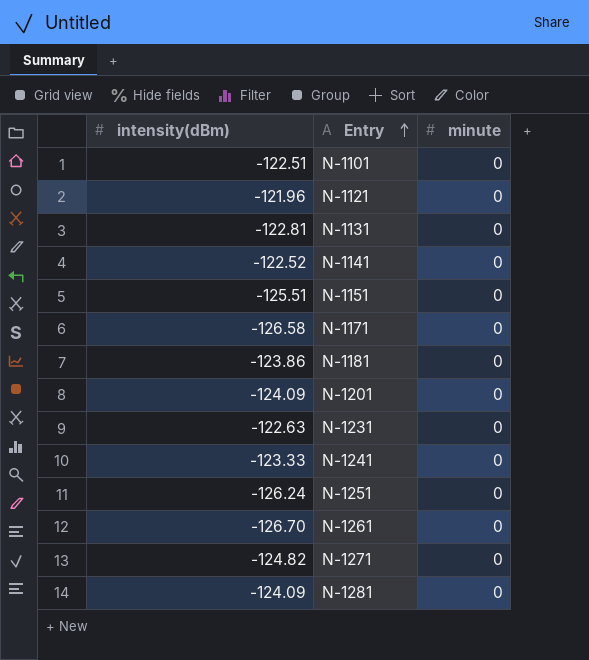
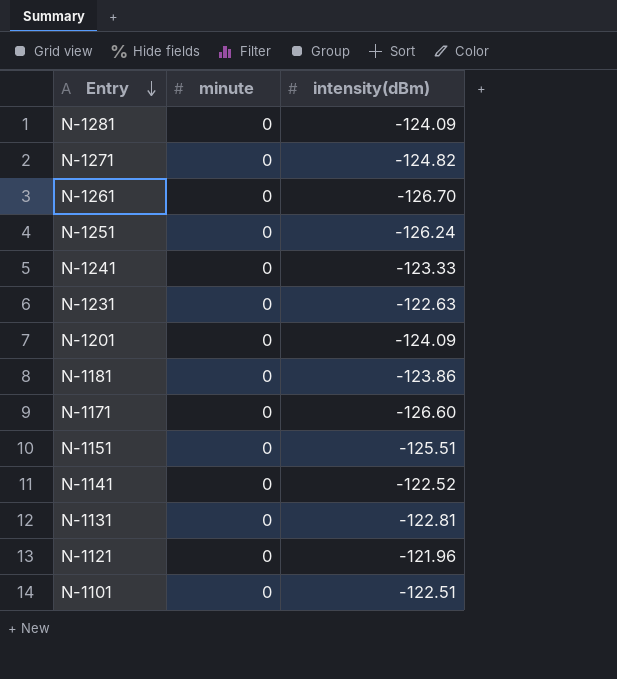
row order: Entry ascending -> Entry descending
column intensity(dBm) | position: 1 -> 3
N-1171 | intensity(dBm): -126.58 -> -126.60

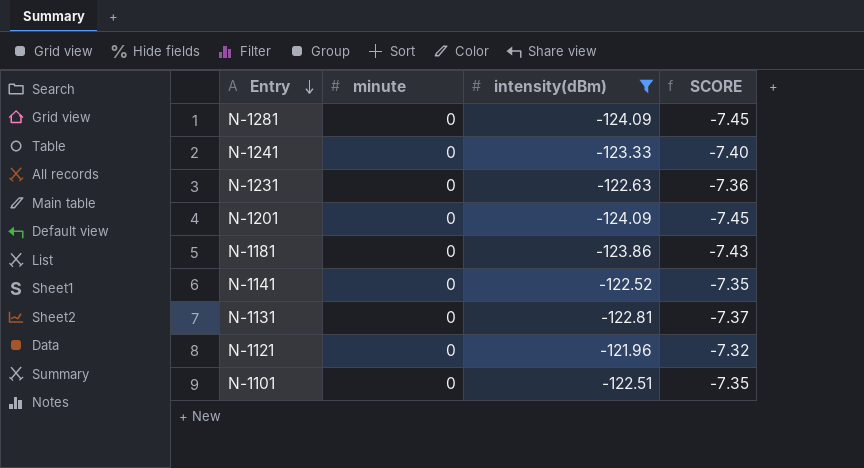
filter: none -> intensity(dBm) >= -124.09
column SCORE | formula: none -> [intensity(dBm)] * 0.06

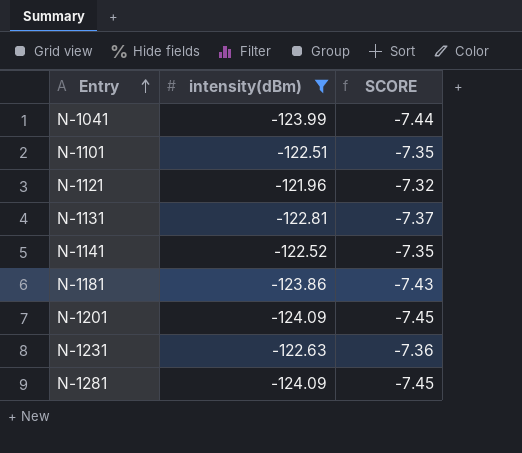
row order: Entry descending -> Entry ascending
column minute | position: 2 -> none
row N-1241: 0 | -123.33 | -7.40 -> none
row N-1041: none -> -123.99 | -7.44

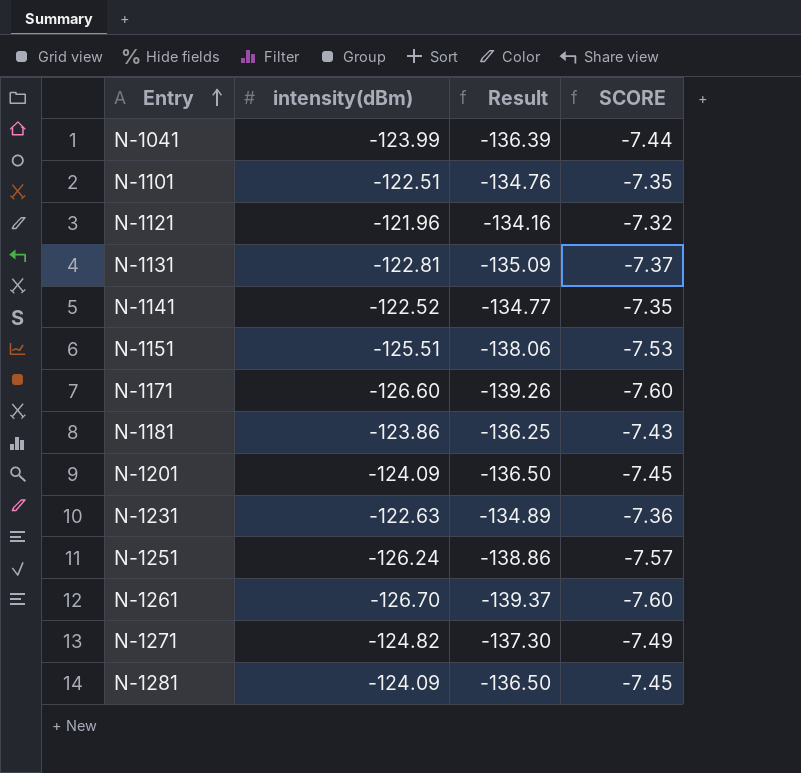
filter: intensity(dBm) >= -124.09 -> none
column Result | formula: none -> [intensity(dBm)] * 1.1

